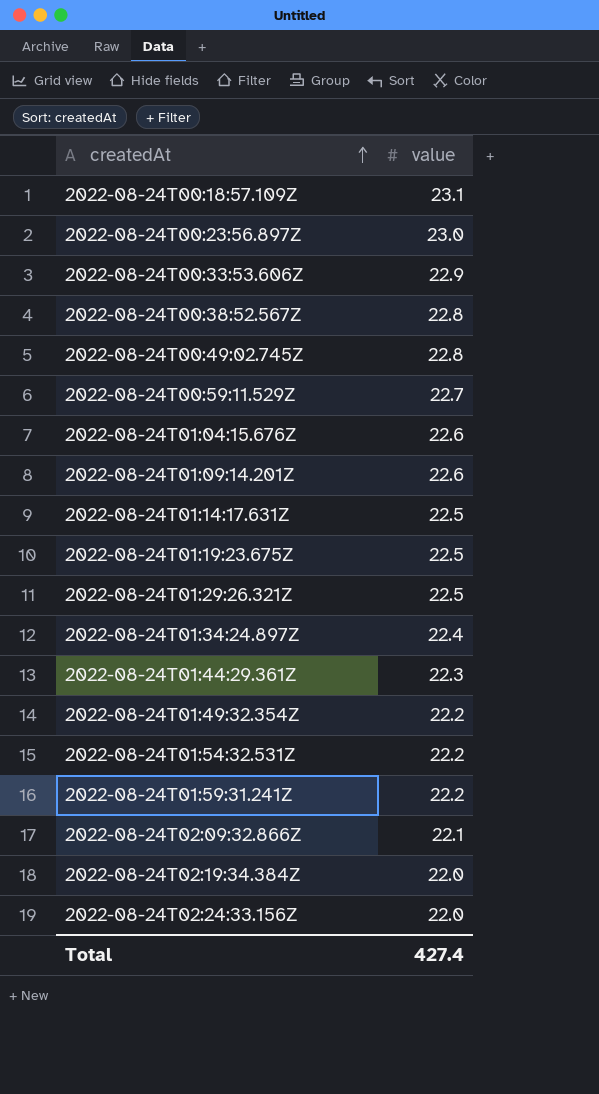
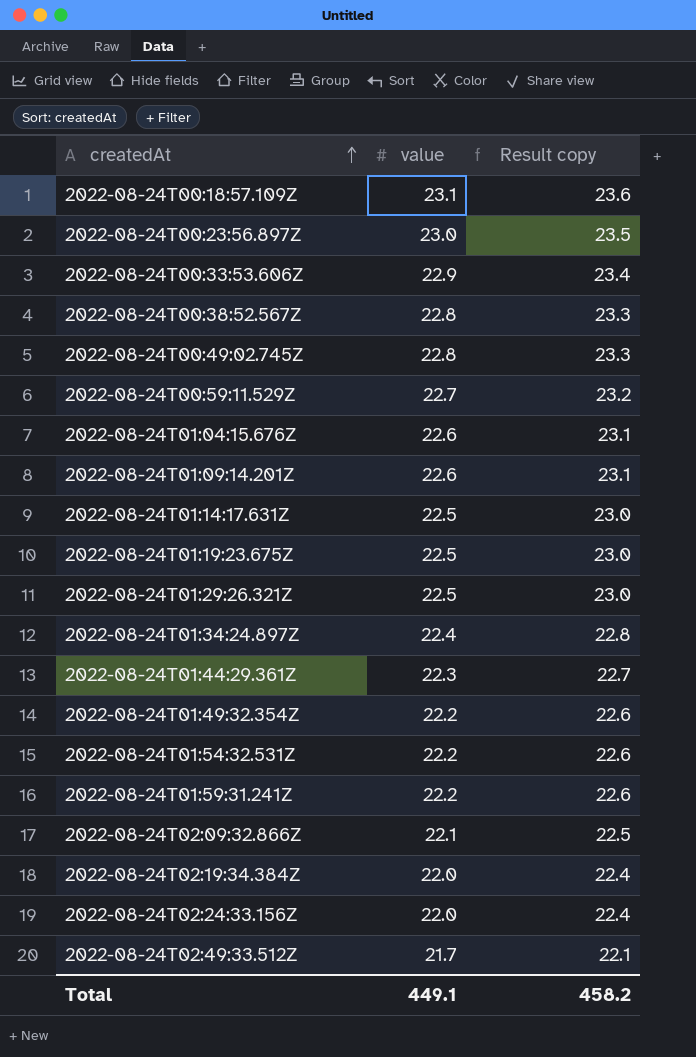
column Result copy | formula: none -> [value] * 1.02
row 2022-08-24T02:49:33.512Z: none -> 21.7 | 22.1
Total | value: 427.4 -> 449.1

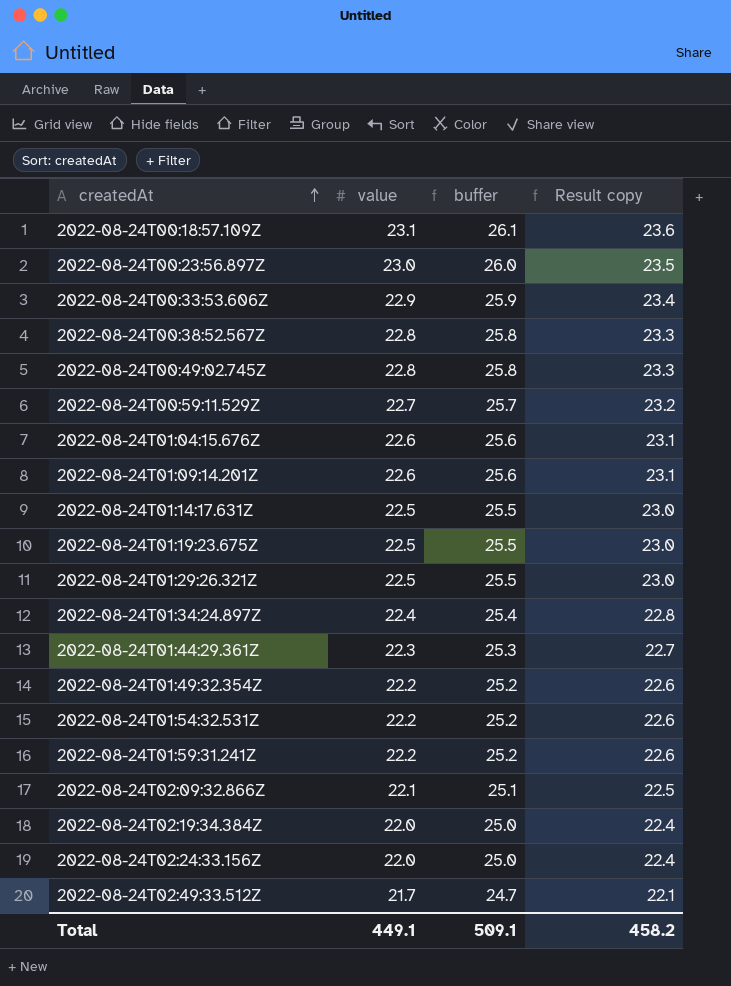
column buffer | formula: none -> [value] + 3

